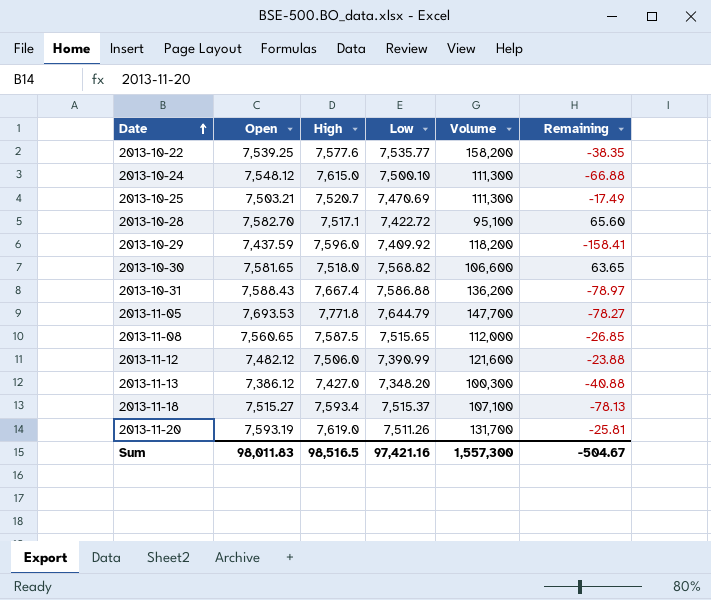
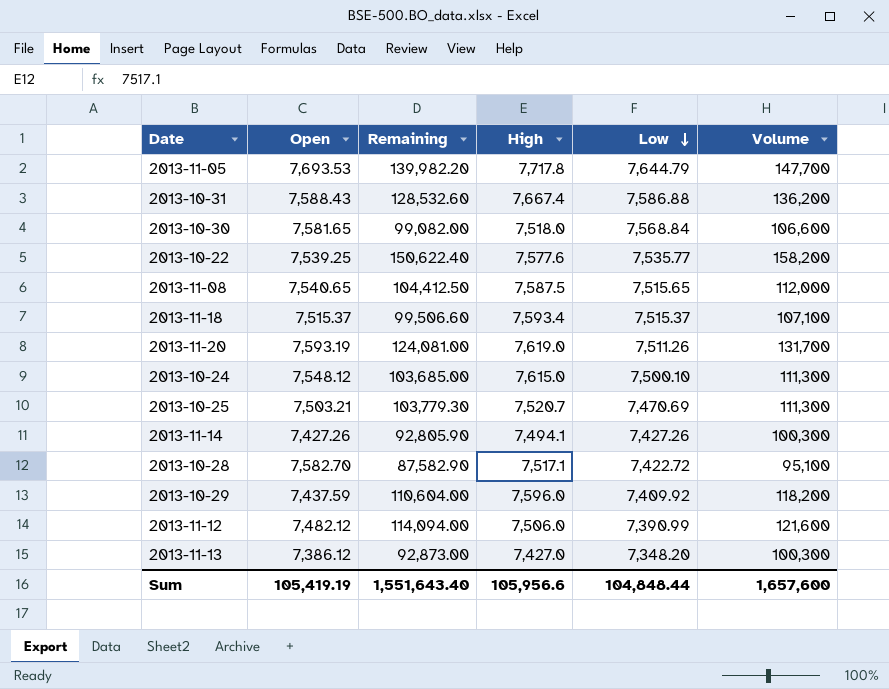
row order: Date ascending -> Low descending
column Remaining | formula: [Open] - [High] -> [Volume] - [High]
column Remaining | position: 6 -> 3
2013-11-05 | High: 7,771.8 -> 7,717.8
2013-10-30 | Low: 7,568.82 -> 7,568.84
2013-11-08 | Open: 7,560.65 -> 7,540.65
2013-11-18 | Open: 7,515.27 -> 7,515.37
row 2013-11-14: none -> 7,427.26 | 92,805.90 | 7,494.1 | 7,427.26 | 100,300
Sum | Open: 98,011.83 -> 105,419.19
Sum | Remaining: -504.67 -> 1,551,643.40
Sum | High: 98,516.5 -> 105,956.6
Sum | Low: 97,421.16 -> 104,848.44
Sum | Volume: 1,557,300 -> 1,657,600

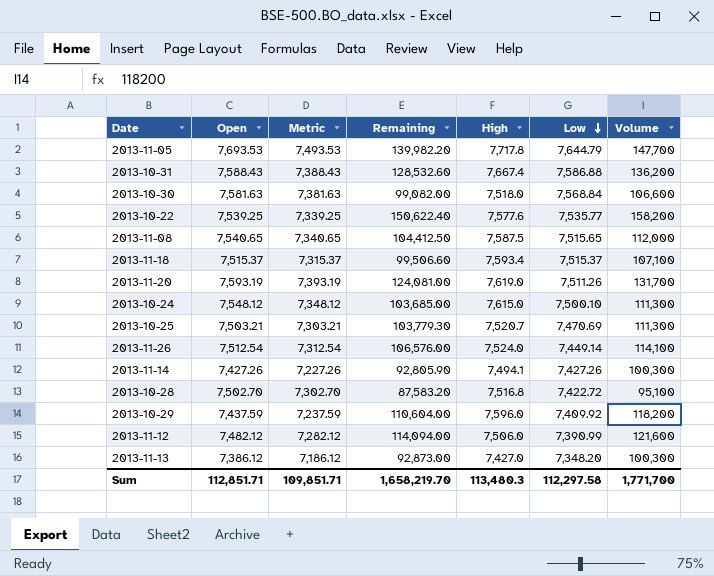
column Metric | formula: none -> [Open] - 200
2013-10-30 | Open: 7,581.65 -> 7,581.63
row 2013-11-26: none -> 7,512.54 | 7,312.54 | 106,576.00 | 7,524.0 | 7,449.14 | 114,100
2013-10-28 | Open: 7,582.70 -> 7,502.70
2013-10-28 | Remaining: 87,582.90 -> 87,583.20
2013-10-28 | High: 7,517.1 -> 7,516.8
Sum | Open: 105,419.19 -> 112,851.71
Sum | Remaining: 1,551,643.40 -> 1,658,219.70
Sum | High: 105,956.6 -> 113,480.3
Sum | Low: 104,848.44 -> 112,297.58
Sum | Volume: 1,657,600 -> 1,771,700

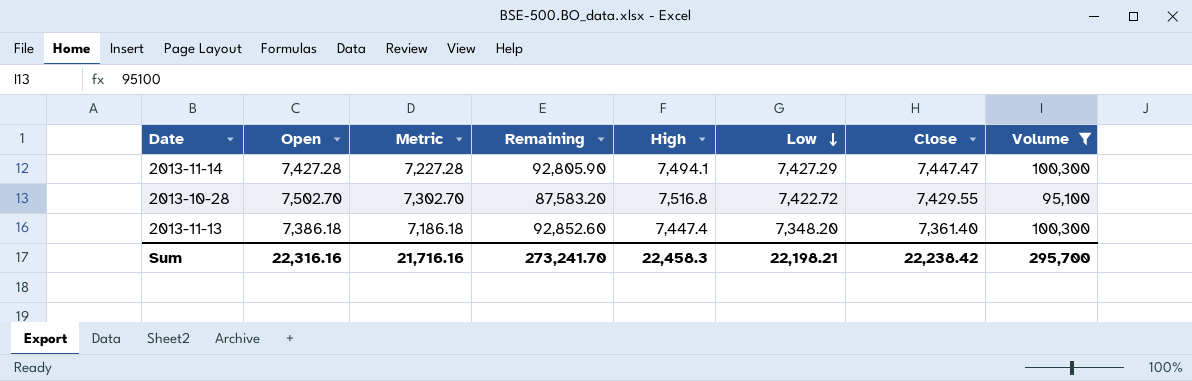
filter: none -> Volume <= 100,300
column Close | position: none -> 7
2013-11-14 | Open: 7,427.26 -> 7,427.28
2013-11-14 | Metric: 7,227.26 -> 7,227.28
2013-11-14 | Low: 7,427.26 -> 7,427.29
2013-11-13 | Open: 7,386.12 -> 7,386.18
2013-11-13 | Metric: 7,186.12 -> 7,186.18
2013-11-13 | Remaining: 92,873.00 -> 92,852.60
2013-11-13 | High: 7,427.0 -> 7,447.4
Sum | Open: 112,851.71 -> 22,316.16
Sum | Metric: 109,851.71 -> 21,716.16
Sum | Remaining: 1,658,219.70 -> 273,241.70
Sum | High: 113,480.3 -> 22,458.3
Sum | Low: 112,297.58 -> 22,198.21
Sum | Volume: 1,771,700 -> 295,700

